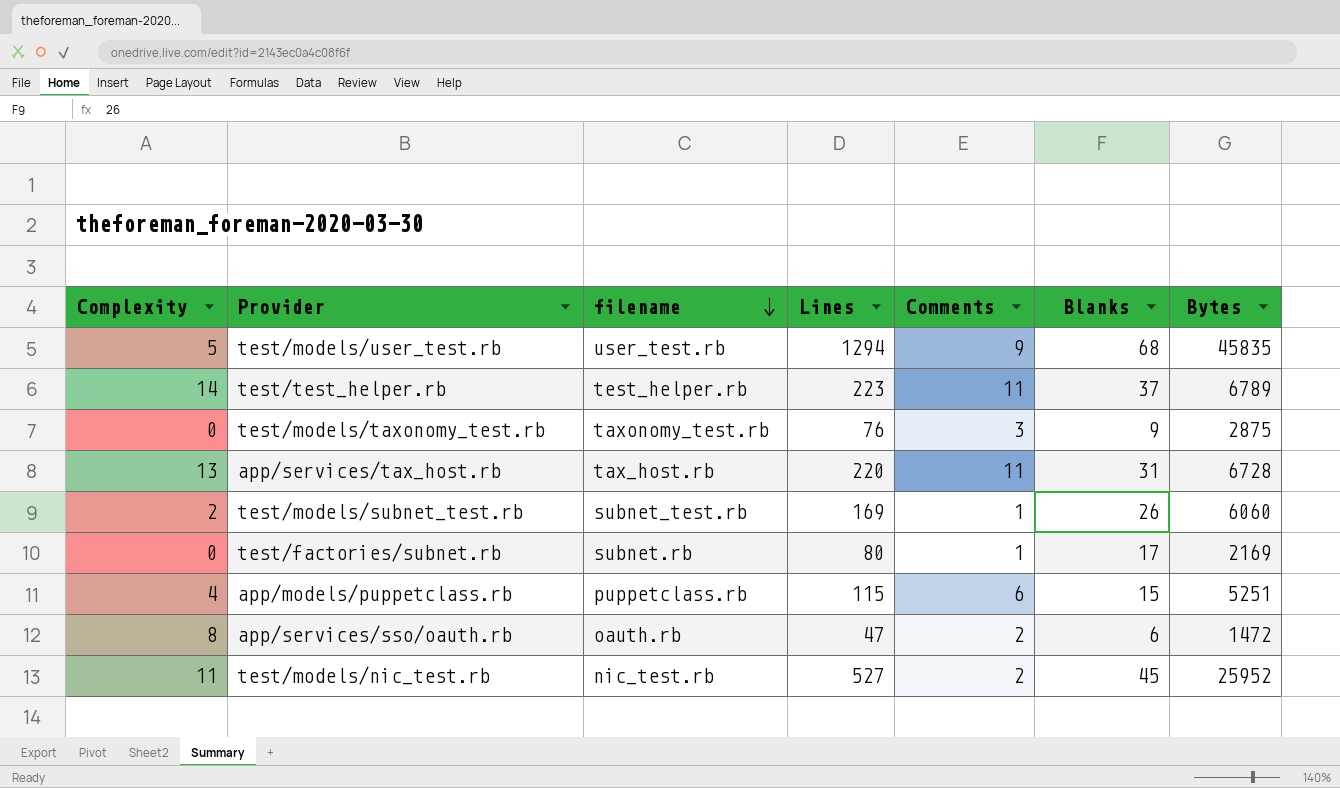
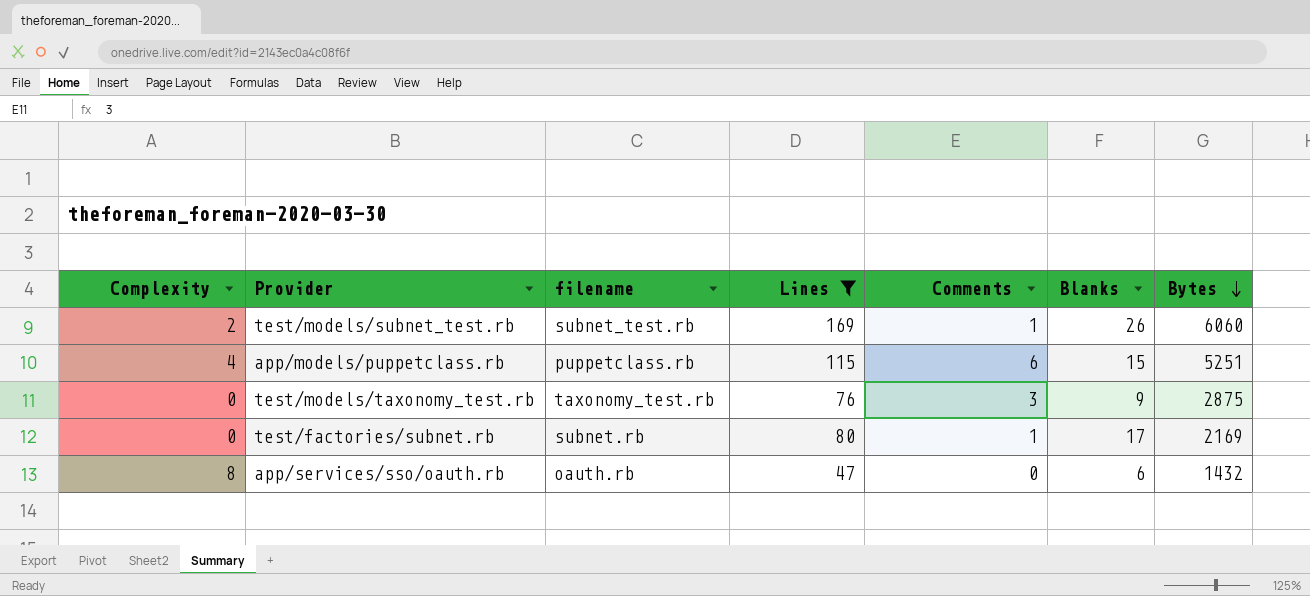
filter: none -> Lines <= 169
row order: filename descending -> Bytes descending
app/services/sso/oauth.rb | Comments: 2 -> 0
app/services/sso/oauth.rb | Bytes: 1472 -> 1432

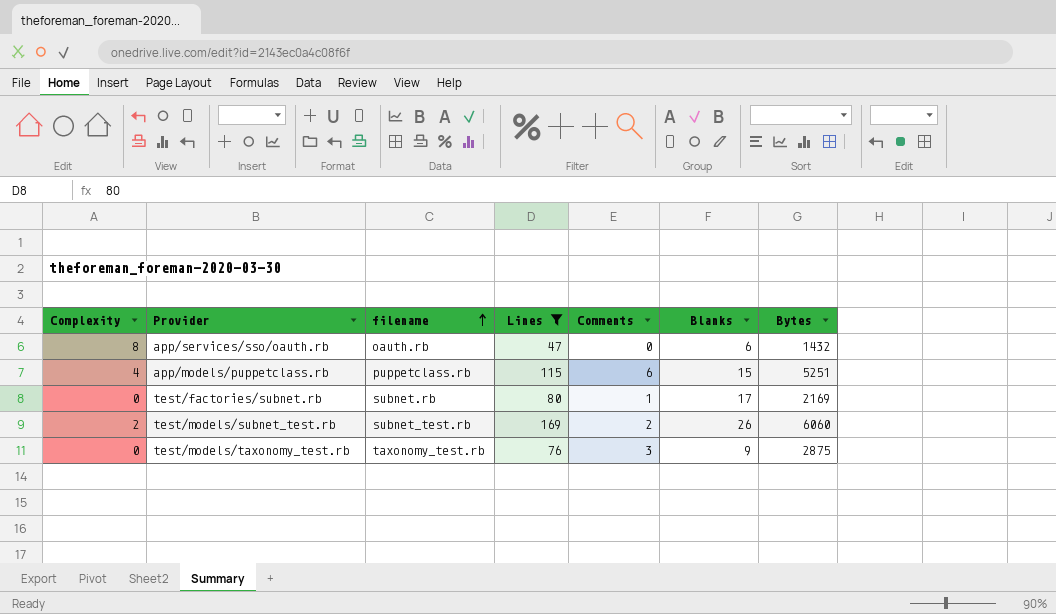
row order: Bytes descending -> filename ascending
test/models/subnet_test.rb | Comments: 1 -> 2

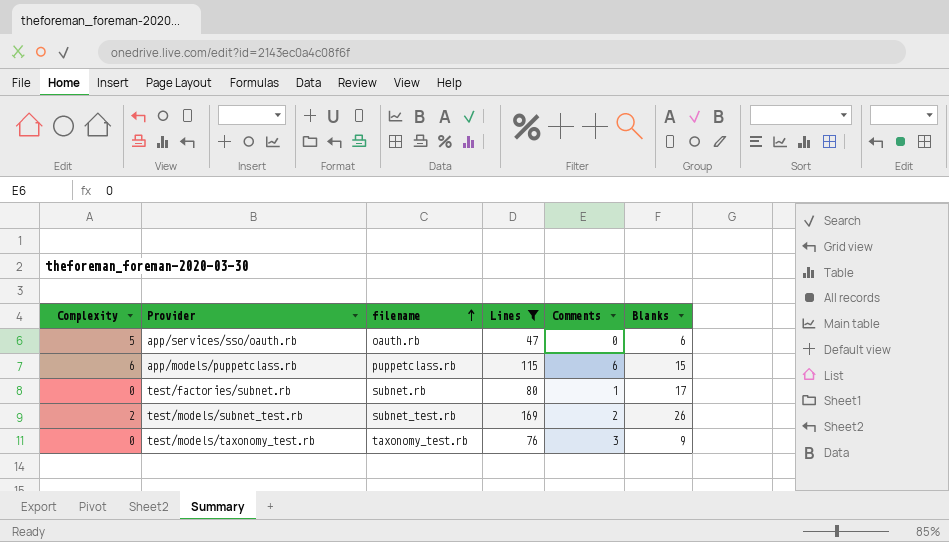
column Bytes | position: 7 -> none
app/services/sso/oauth.rb | Complexity: 8 -> 5
app/models/puppetclass.rb | Complexity: 4 -> 6

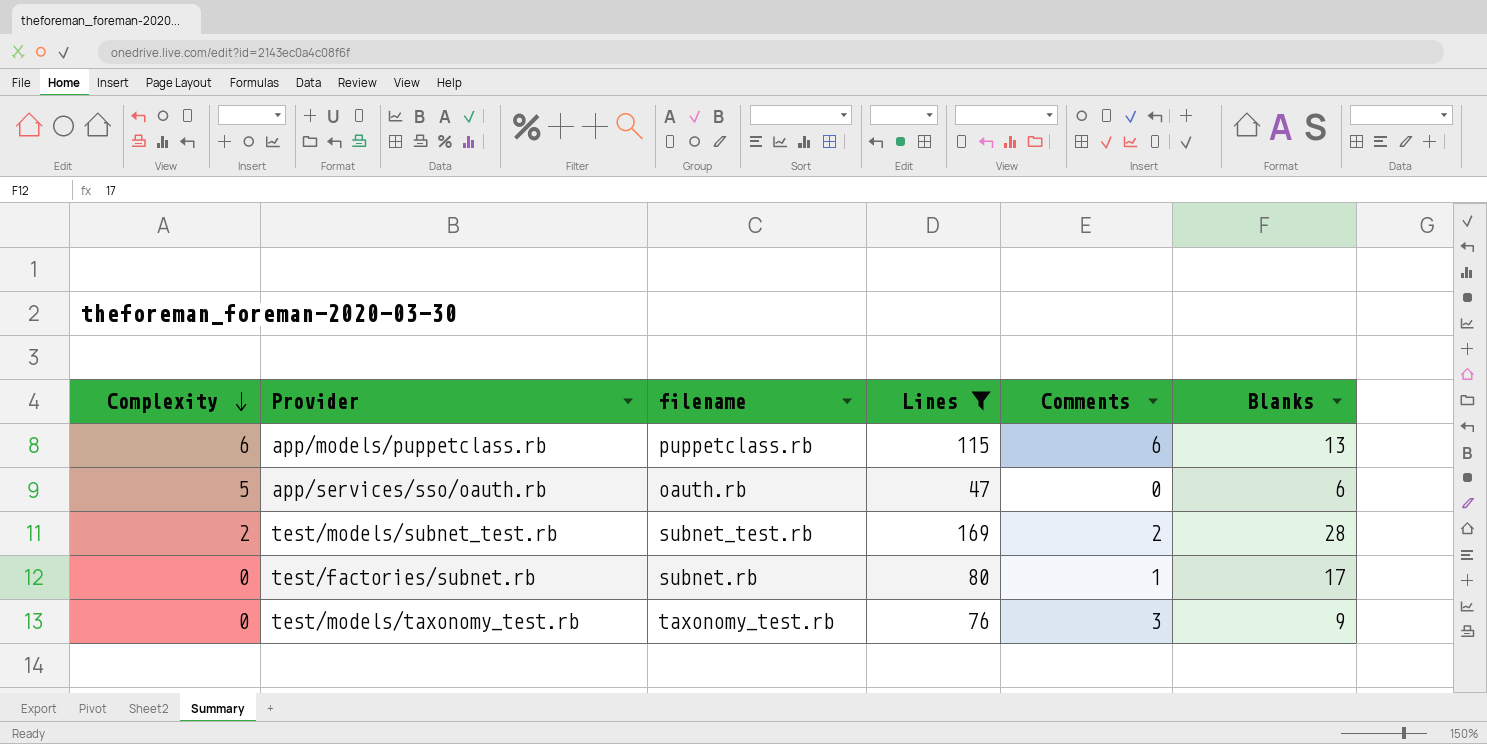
row order: filename ascending -> Complexity descending
app/models/puppetclass.rb | Blanks: 15 -> 13
test/models/subnet_test.rb | Blanks: 26 -> 28

